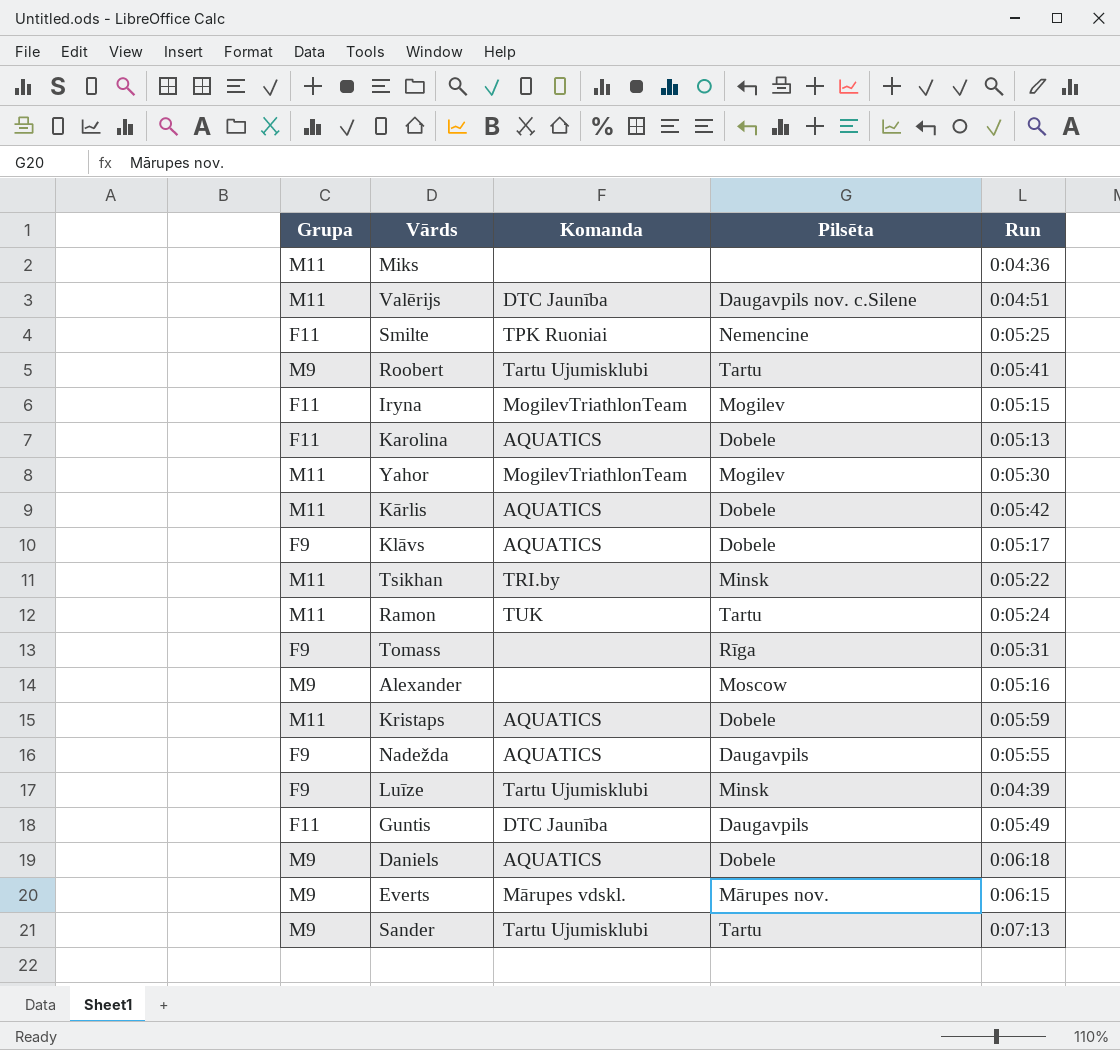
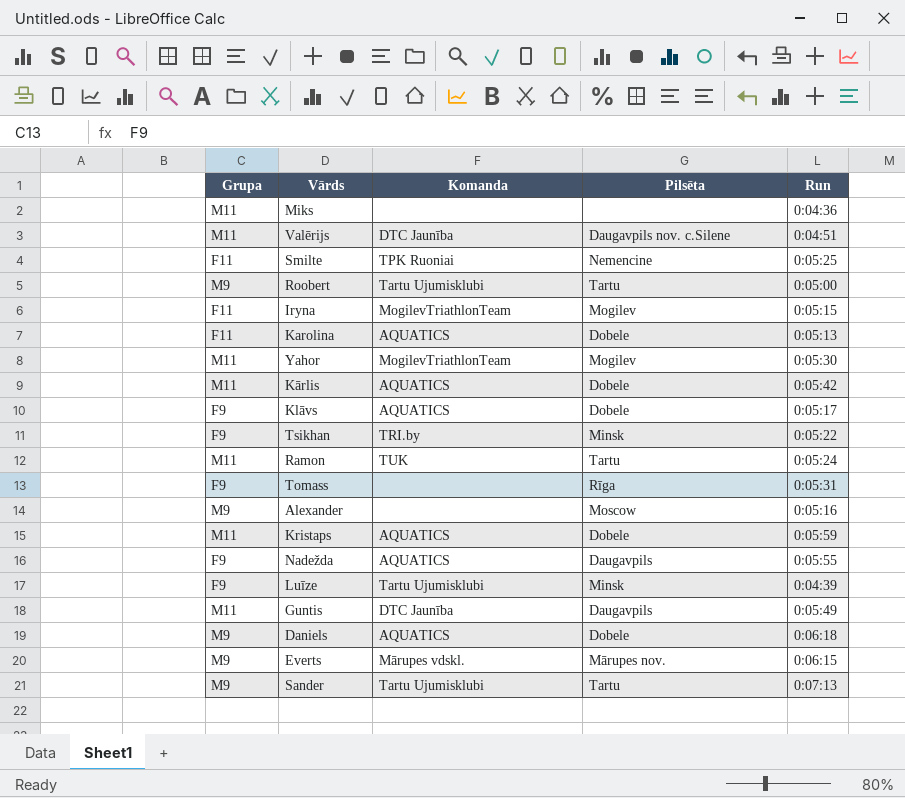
Roobert | Run: 0:05:41 -> 0:05:00
Tsikhan | Grupa: M11 -> F9
Guntis | Grupa: F11 -> M11

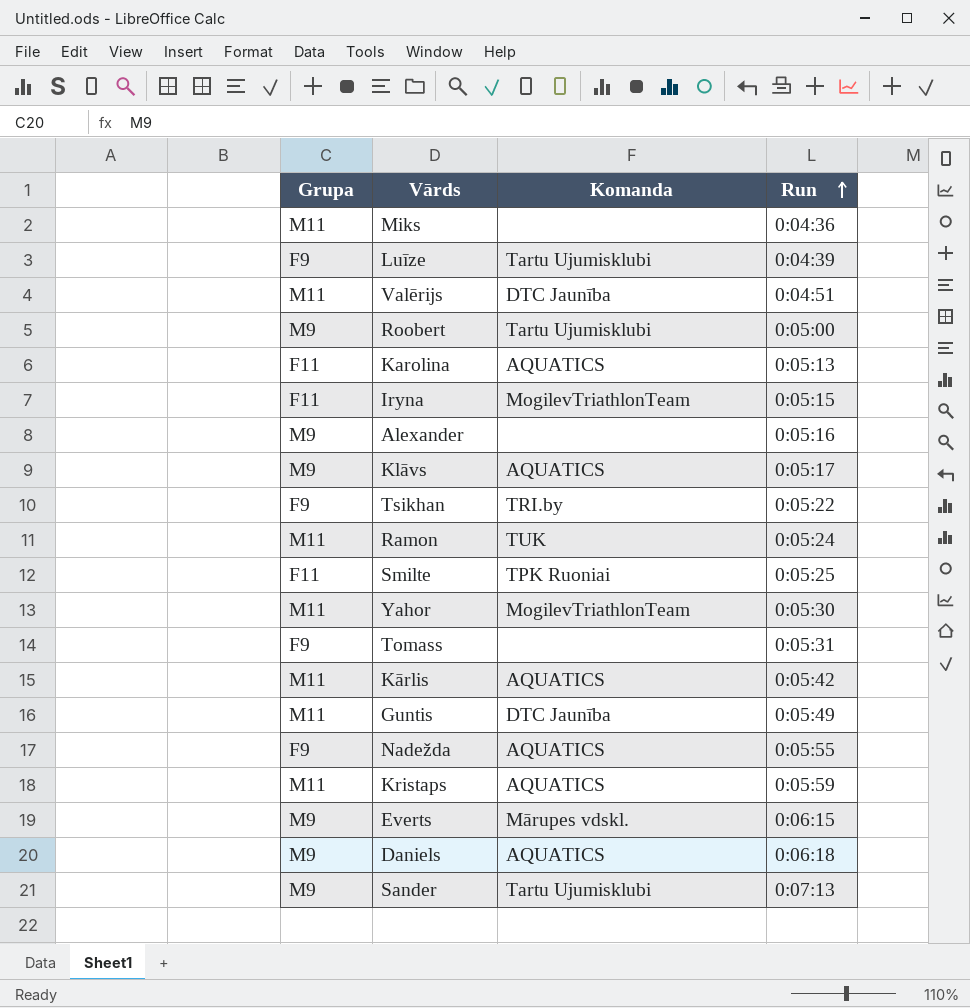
row order: none -> Run ascending
column Pilsēta | position: 4 -> none
Klāvs | Grupa: F9 -> M9

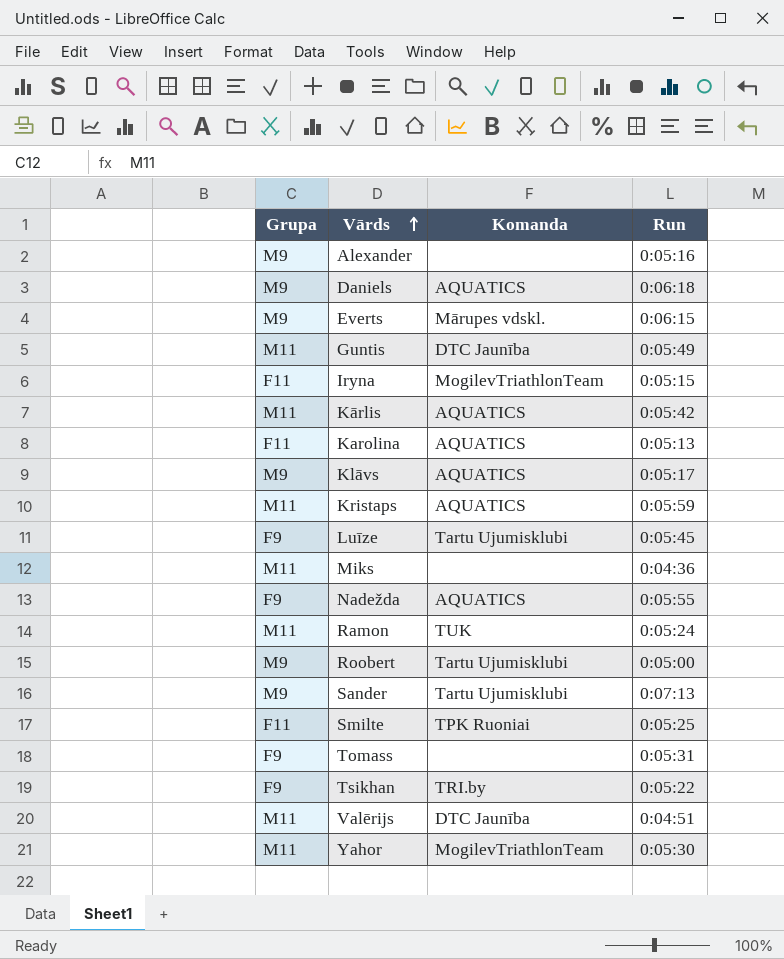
row order: Run ascending -> Vārds ascending
Luīze | Run: 0:04:39 -> 0:05:45

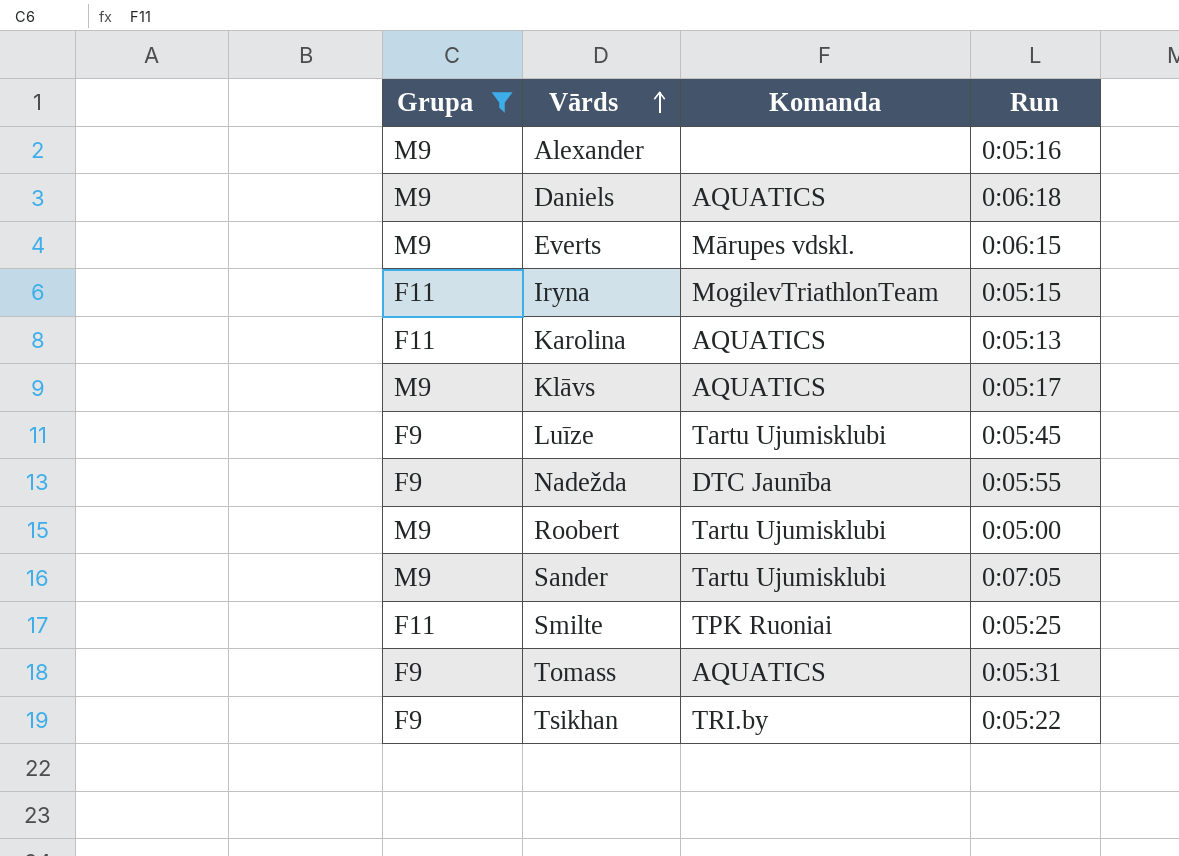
filter: none -> Grupa != M11
Nadežda | Komanda: AQUATICS -> DTC Jaunība
Sander | Run: 0:07:13 -> 0:07:05
Tomass | Komanda: none -> AQUATICS

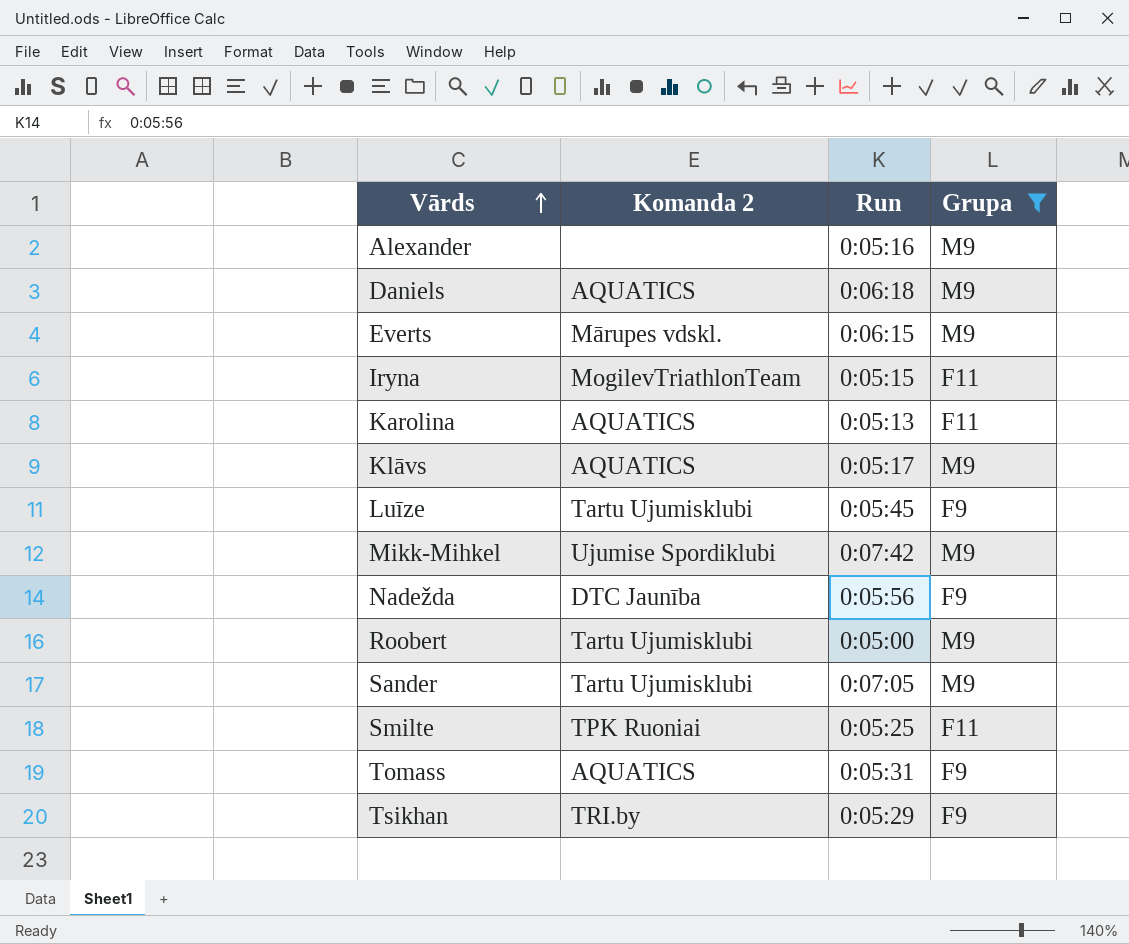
column name: Komanda -> Komanda 2
column Grupa | position: 1 -> 4
row Mikk-Mihkel: none -> Ujumise Spordiklubi | 0:07:42 | M9
Nadežda | Run: 0:05:55 -> 0:05:56
Tsikhan | Run: 0:05:22 -> 0:05:29

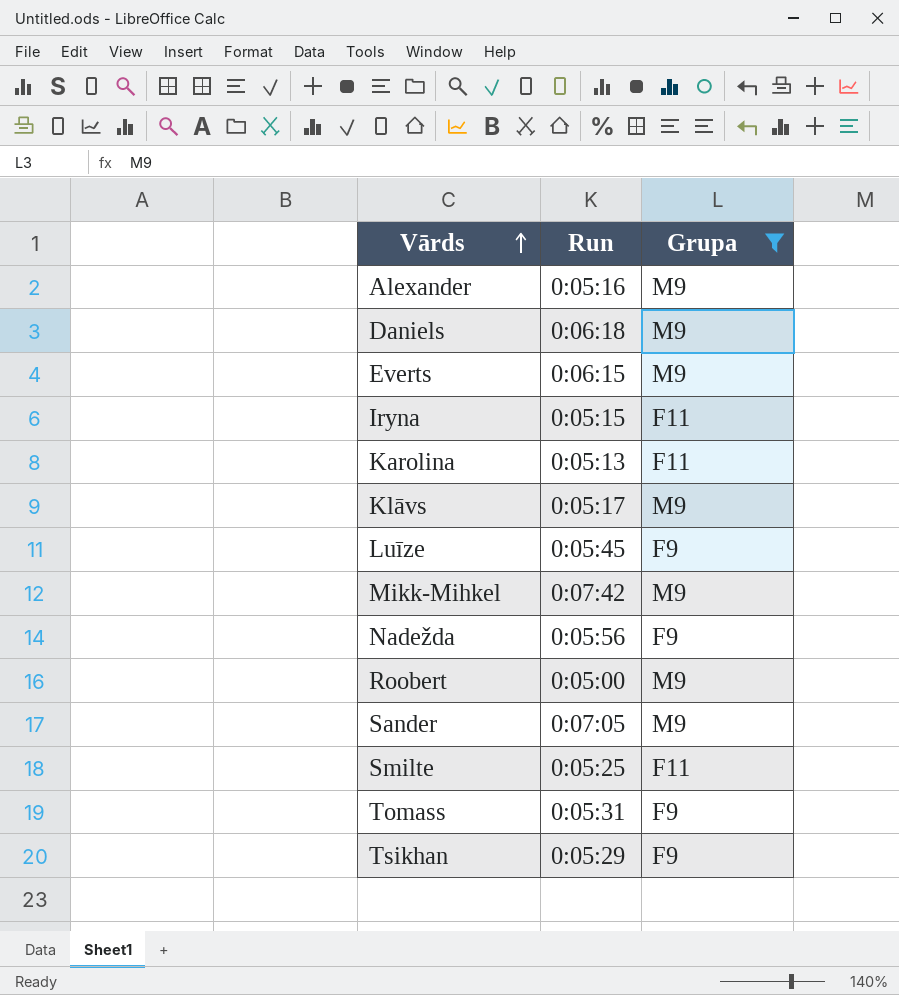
column Komanda 2 | position: 2 -> none

